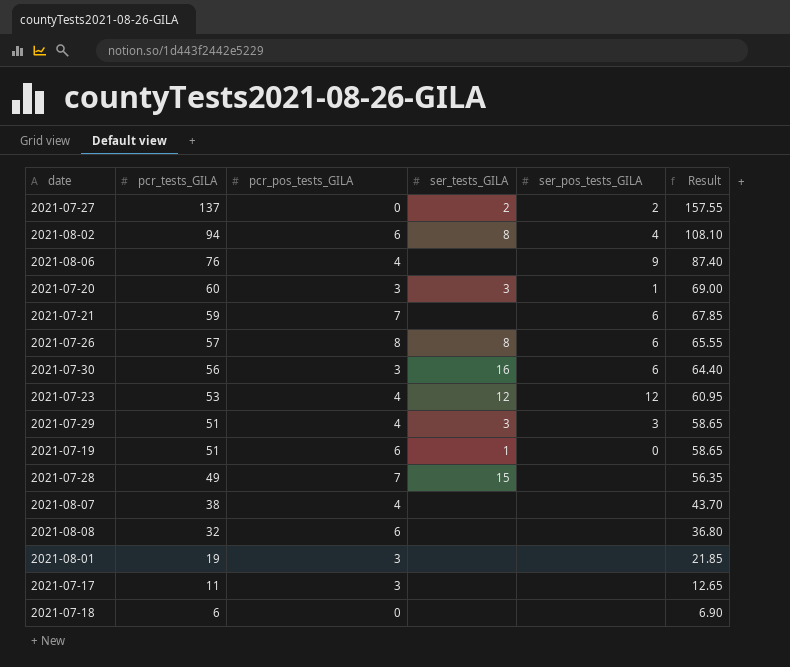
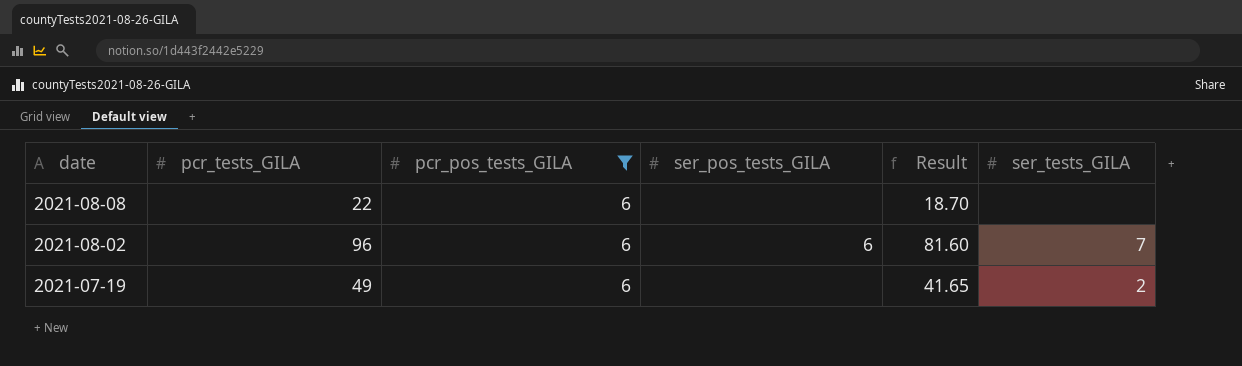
filter: none -> pcr_pos_tests_GILA = 6
row order: pcr_tests_GILA descending -> date descending
column Result | formula: [pcr_tests_GILA] * 1.15 -> [pcr_tests_GILA] * 0.85
column ser_tests_GILA | position: 4 -> 6
2021-08-08 | pcr_tests_GILA: 32 -> 22
2021-08-02 | pcr_tests_GILA: 94 -> 96
2021-08-02 | ser_pos_tests_GILA: 4 -> 6
2021-08-02 | ser_tests_GILA: 8 -> 7
2021-07-19 | pcr_tests_GILA: 51 -> 49
2021-07-19 | ser_pos_tests_GILA: 0 -> none
2021-07-19 | ser_tests_GILA: 1 -> 2

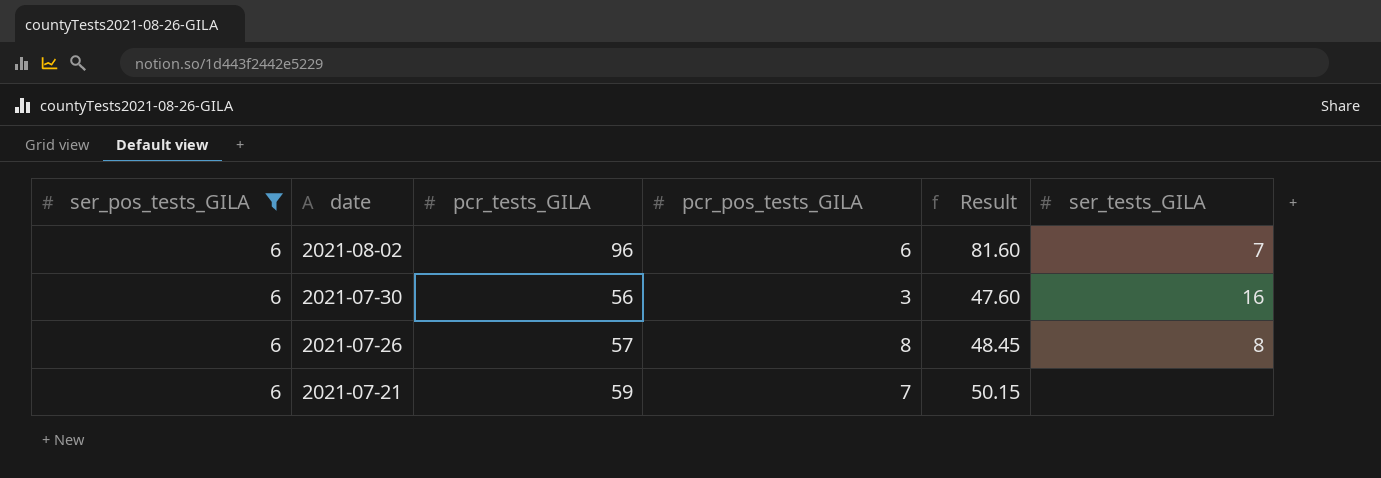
filter: pcr_pos_tests_GILA = 6 -> ser_pos_tests_GILA = 6
column ser_pos_tests_GILA | position: 4 -> 1

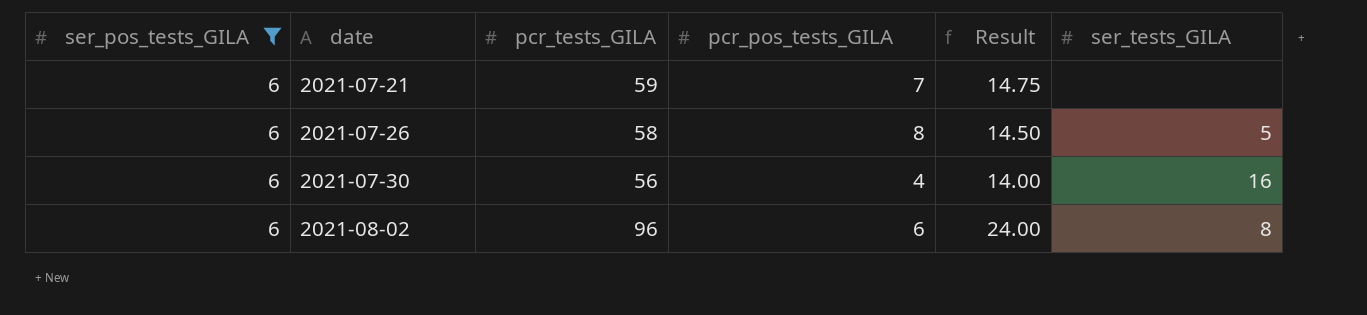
row order: date descending -> date ascending
column Result | formula: [pcr_tests_GILA] * 0.85 -> [pcr_tests_GILA] * 0.25
2021-07-26 | pcr_tests_GILA: 57 -> 58
2021-07-26 | ser_tests_GILA: 8 -> 5
2021-07-30 | pcr_pos_tests_GILA: 3 -> 4
2021-08-02 | ser_tests_GILA: 7 -> 8

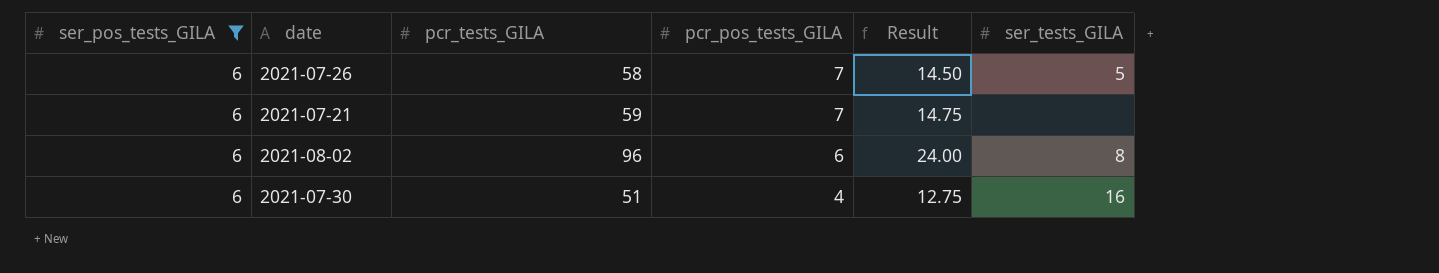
row order: date ascending -> pcr_pos_tests_GILA descending
2021-07-26 | pcr_pos_tests_GILA: 8 -> 7
2021-07-30 | pcr_tests_GILA: 56 -> 51
2021-07-30 | Result: 14.00 -> 12.75

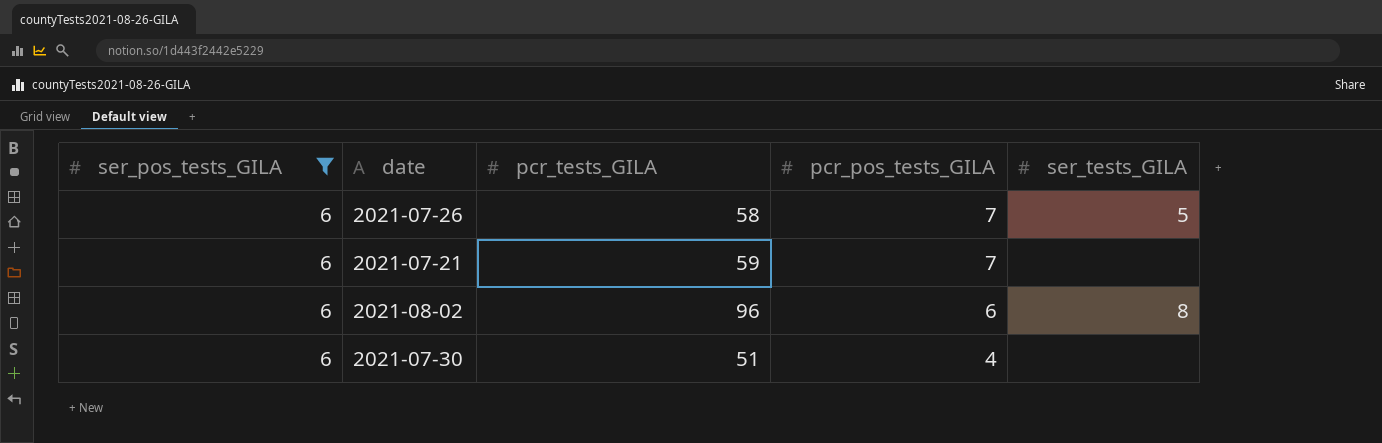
column Result | formula: [pcr_tests_GILA] * 0.25 -> none
2021-07-30 | ser_tests_GILA: 16 -> none

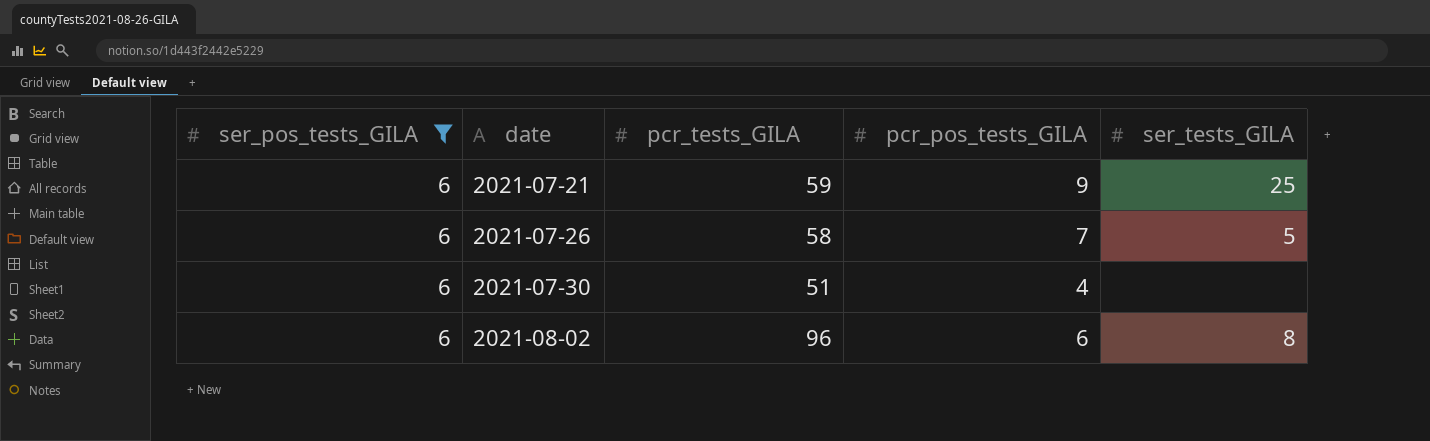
row order: pcr_pos_tests_GILA descending -> date ascending
2021-07-21 | pcr_pos_tests_GILA: 7 -> 9
2021-07-21 | ser_tests_GILA: none -> 25

